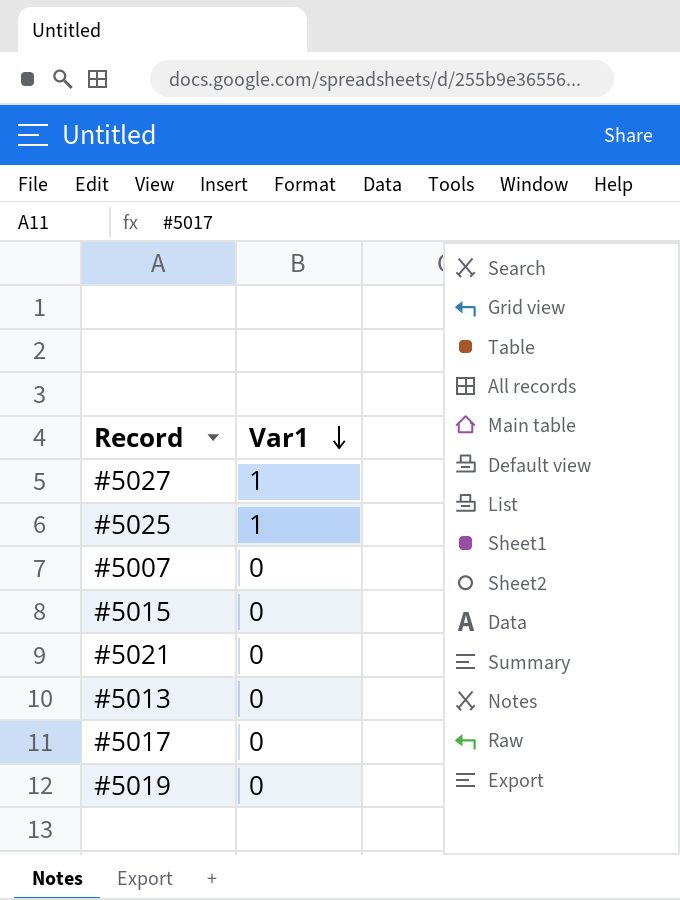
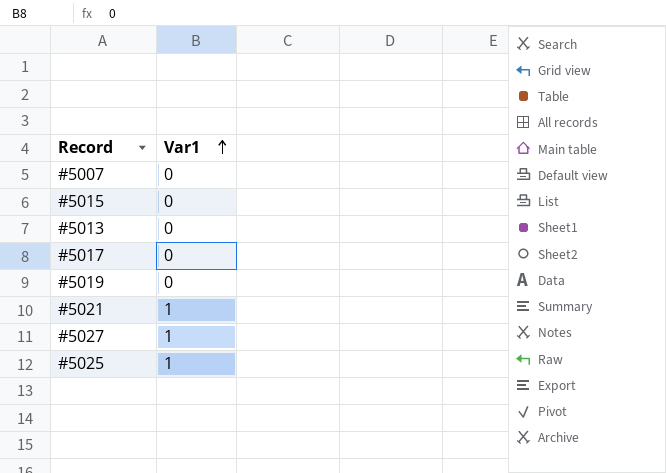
row order: Var1 descending -> Var1 ascending
#5021 | Var1: 0 -> 1

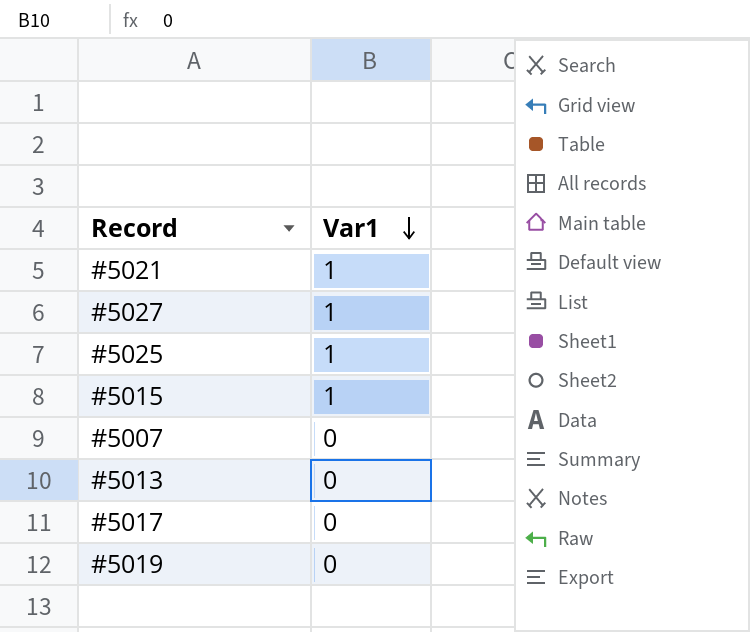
row order: Var1 ascending -> Var1 descending
#5015 | Var1: 0 -> 1

